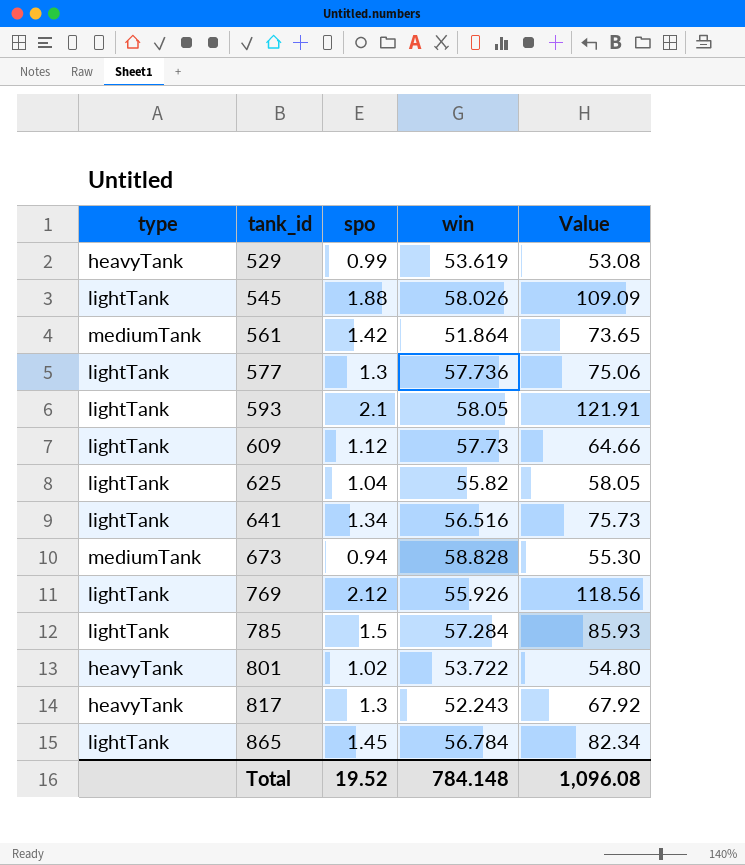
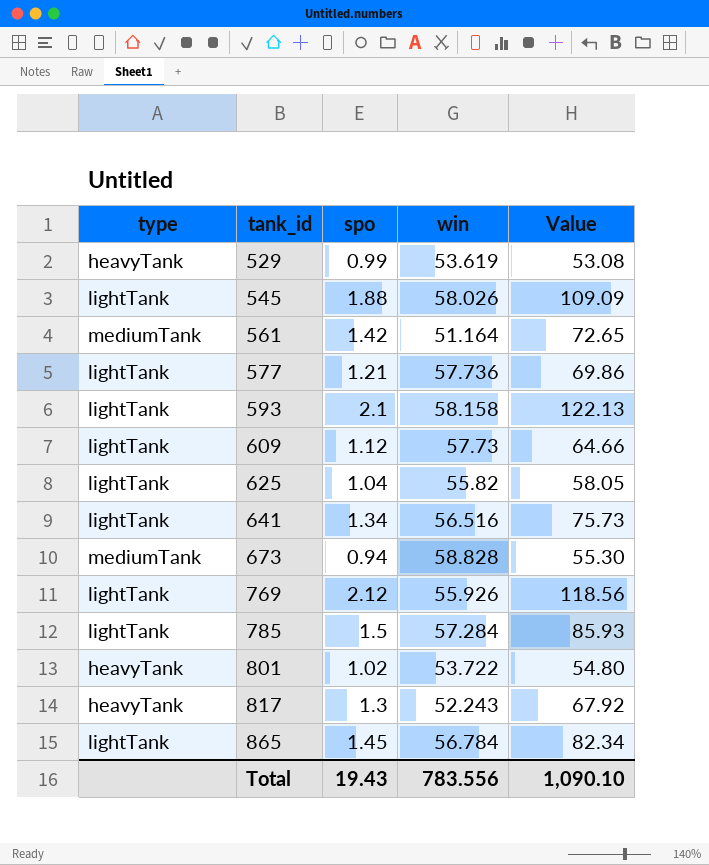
561 | win: 51.864 -> 51.164
561 | Value: 73.65 -> 72.65
577 | spo: 1.3 -> 1.21
577 | Value: 75.06 -> 69.86
593 | win: 58.05 -> 58.158
593 | Value: 121.91 -> 122.13
Total | spo: 19.52 -> 19.43
Total | win: 784.148 -> 783.556
Total | Value: 1,096.08 -> 1,090.10

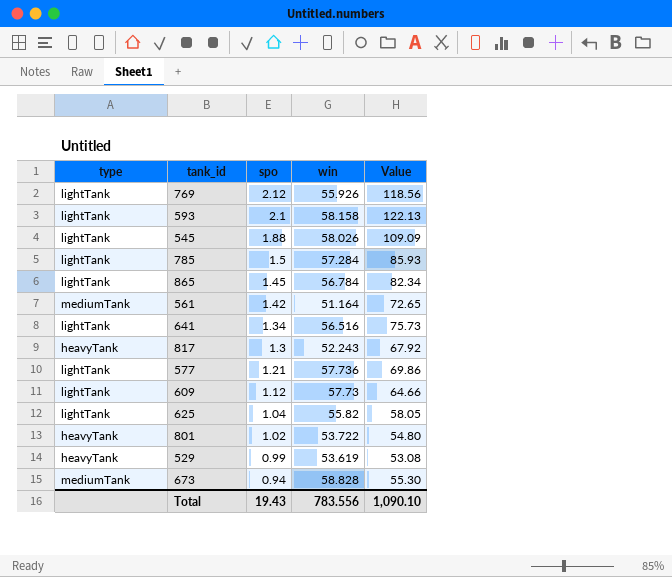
row order: tank_id ascending -> spo descending

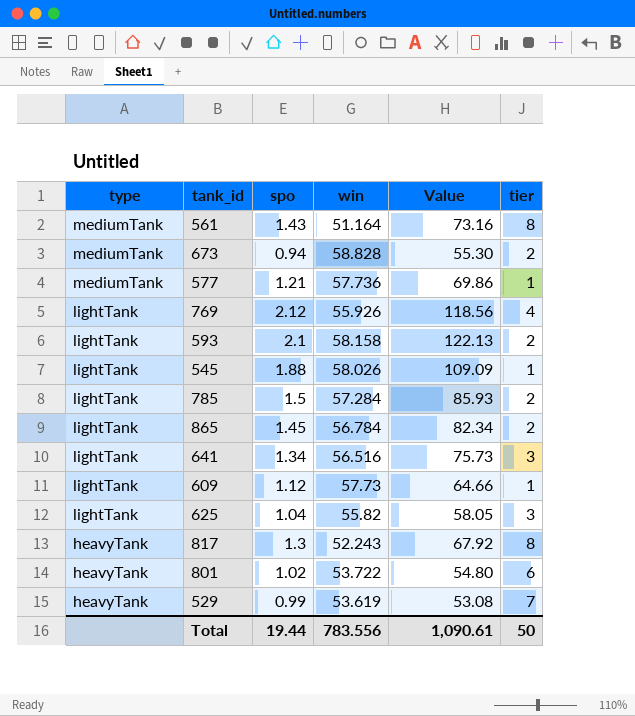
row order: spo descending -> type descending
column tier | position: none -> 6
561 | spo: 1.42 -> 1.43
561 | Value: 72.65 -> 73.16
577 | type: lightTank -> mediumTank
Total | spo: 19.43 -> 19.44
Total | Value: 1,090.10 -> 1,090.61

